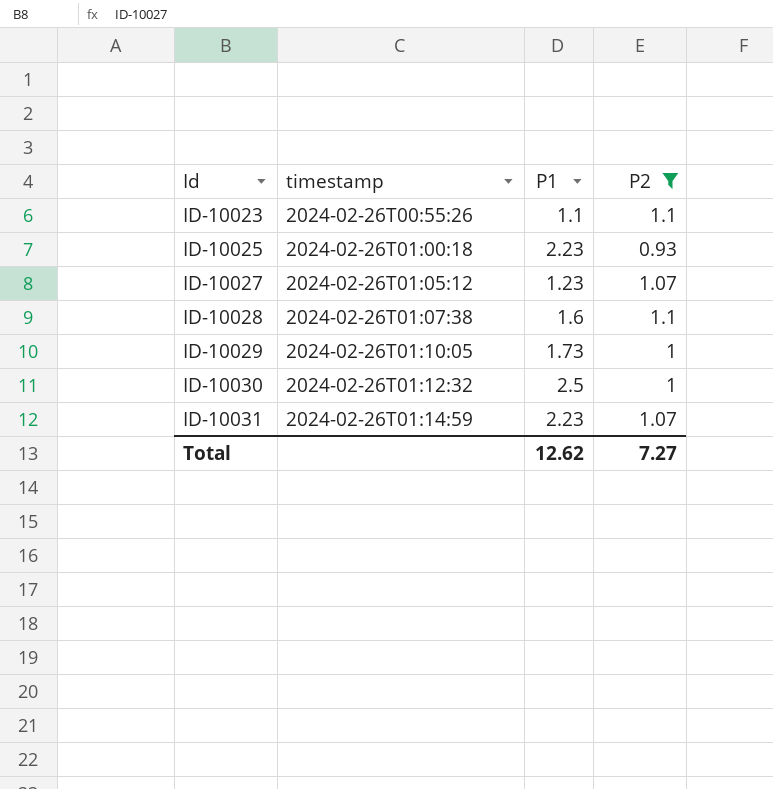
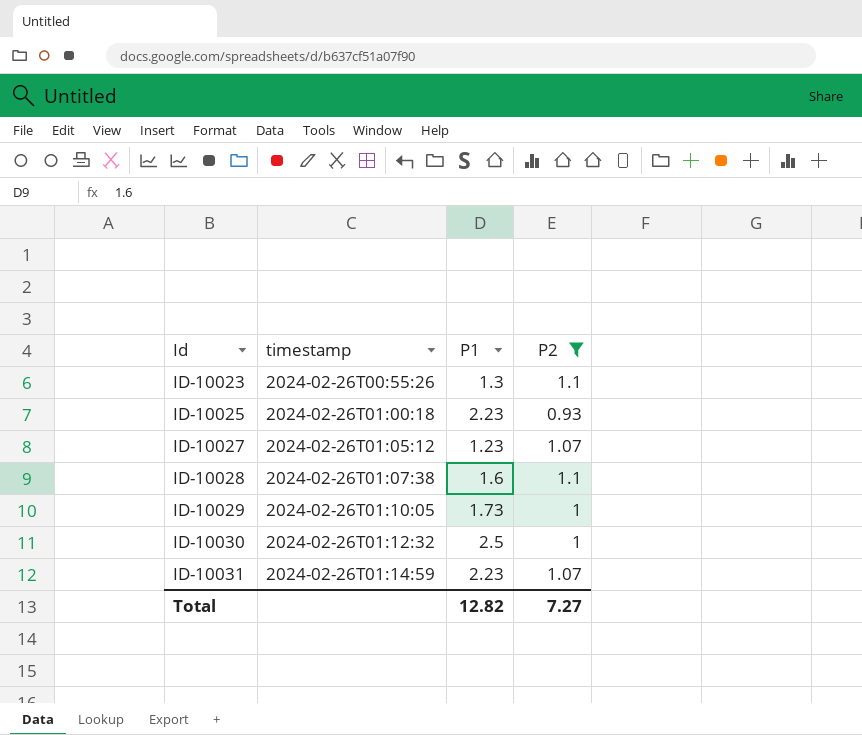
ID-10023 | P1: 1.1 -> 1.3
Total | P1: 12.62 -> 12.82

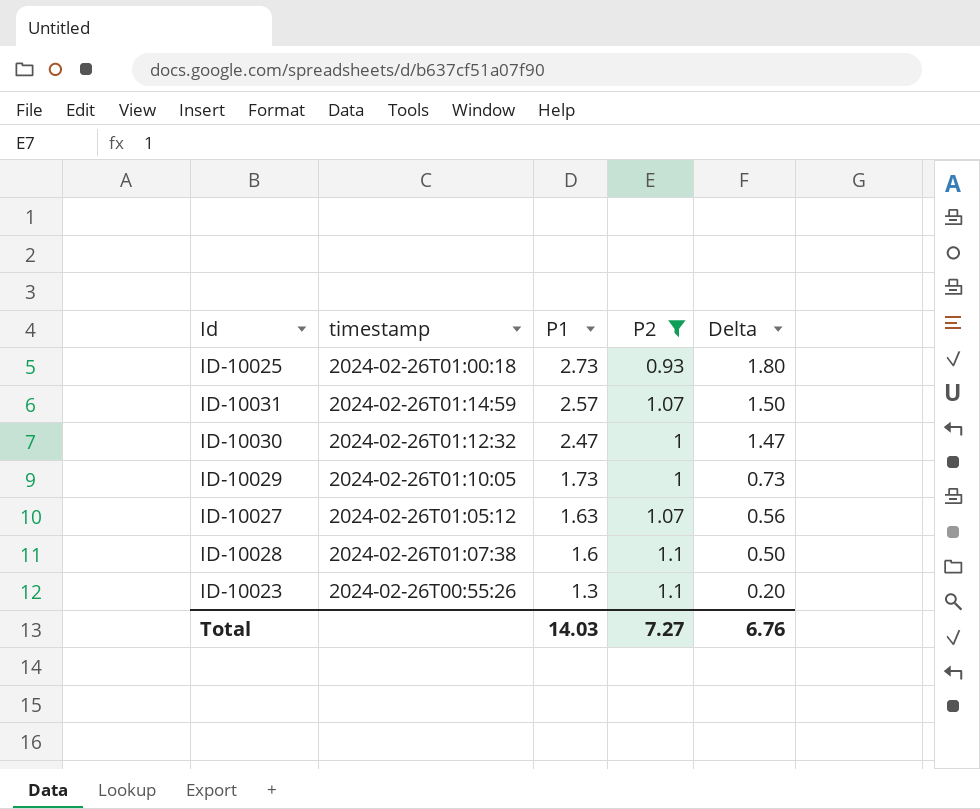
row order: Id ascending -> P1 descending
column Delta | formula: none -> [P1] - [P2]
ID-10025 | P1: 2.23 -> 2.73
ID-10031 | P1: 2.23 -> 2.57
ID-10030 | P1: 2.5 -> 2.47
ID-10027 | P1: 1.23 -> 1.63
Total | P1: 12.82 -> 14.03

